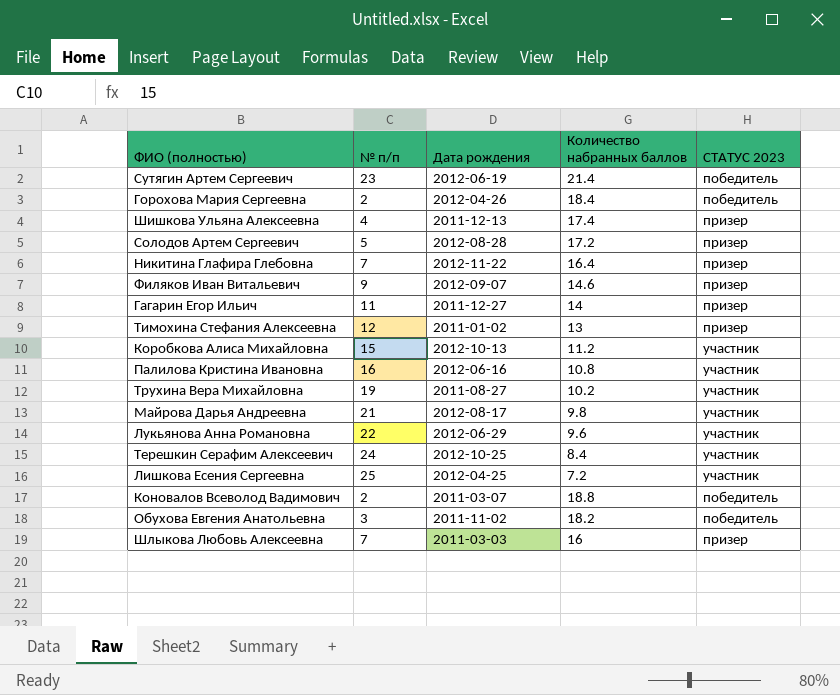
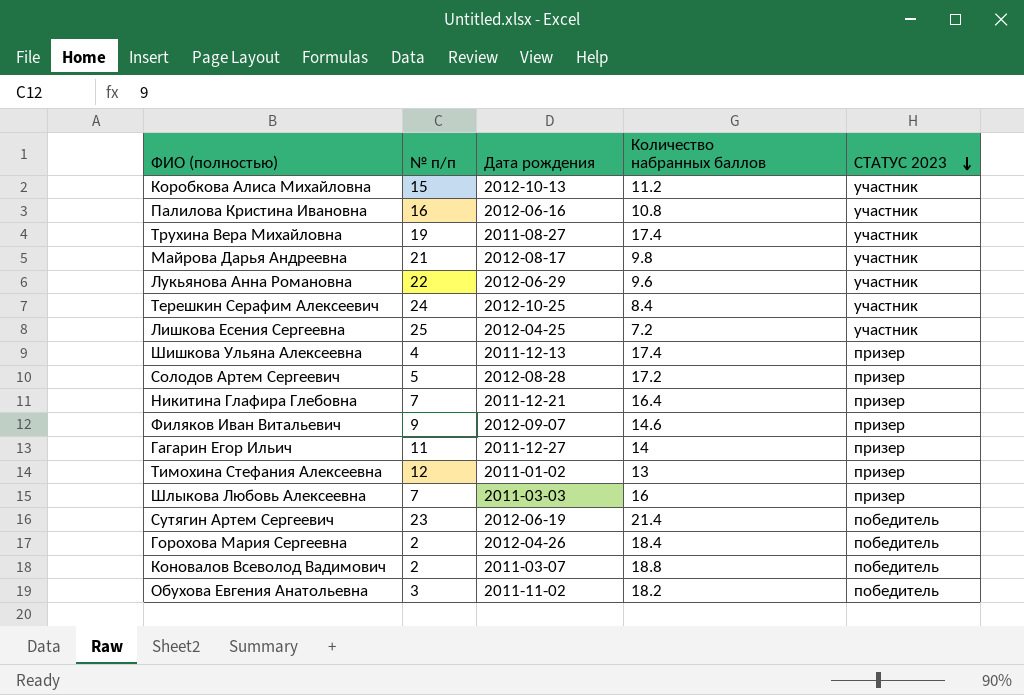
row order: none -> СТАТУС 2023 descending
Трухина Вера Михайловна | Количество набранных баллов: 10.2 -> 17.4
Никитина Глафира Глебовна | Дата рождения: 2012-11-22 -> 2011-12-21

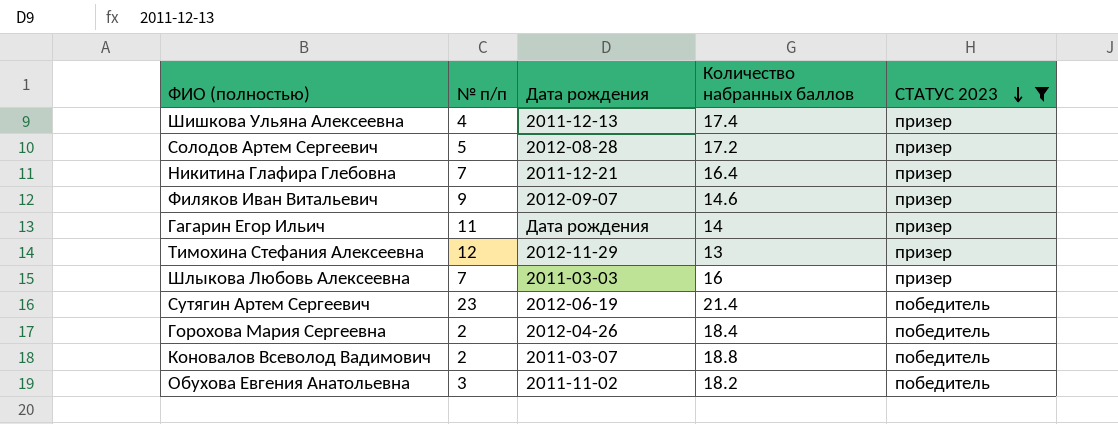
filter: none -> СТАТУС 2023 != участник
Гагарин Егор Ильич | Дата рождения: 2011-12-27 -> Дата рождения
Тимохина Стефания Алексеевна | Дата рождения: 2011-01-02 -> 2012-11-29

